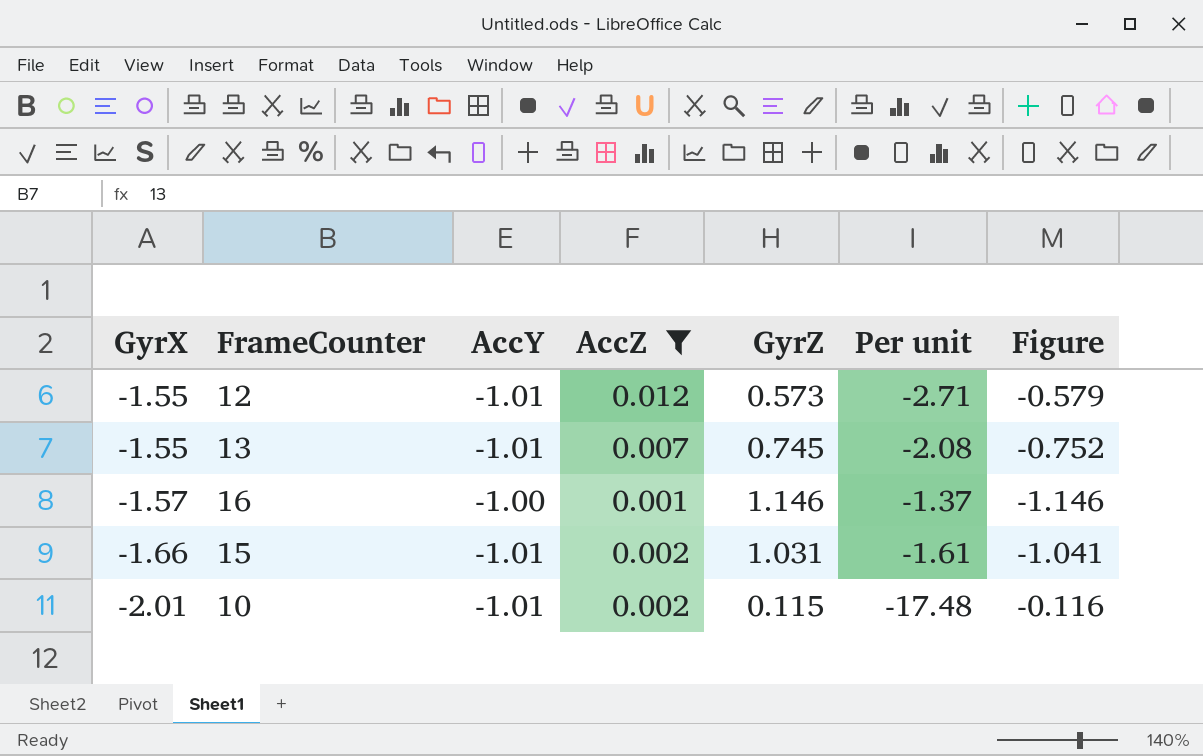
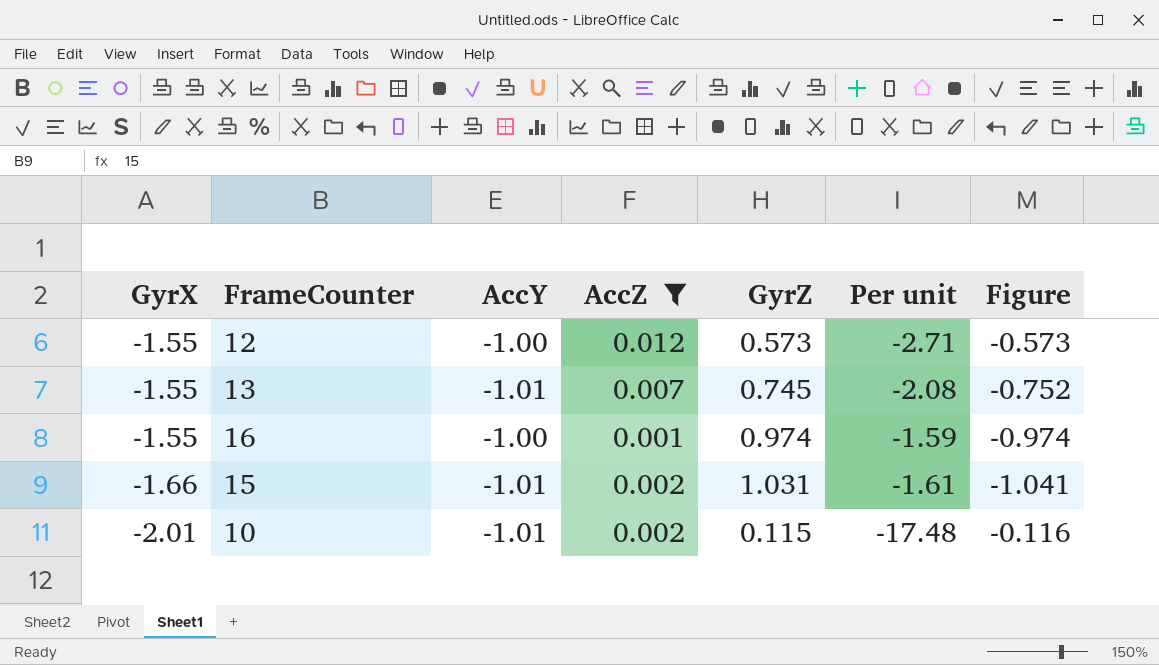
12 | AccY: -1.01 -> -1.00
12 | Figure: -0.579 -> -0.573
16 | GyrX: -1.57 -> -1.55
16 | GyrZ: 1.146 -> 0.974
16 | Per unit: -1.37 -> -1.59
16 | Figure: -1.146 -> -0.974

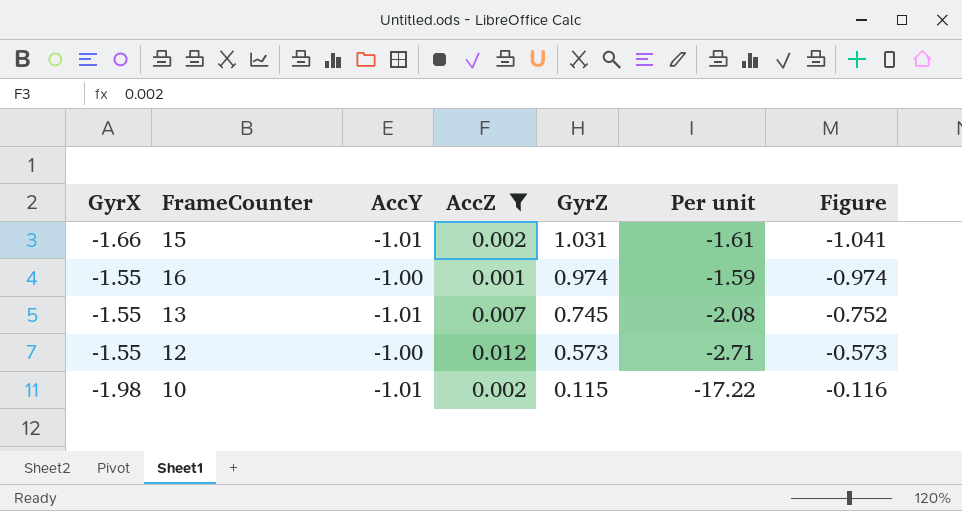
row order: GyrX descending -> GyrZ descending
10 | GyrX: -2.01 -> -1.98
10 | Per unit: -17.48 -> -17.22

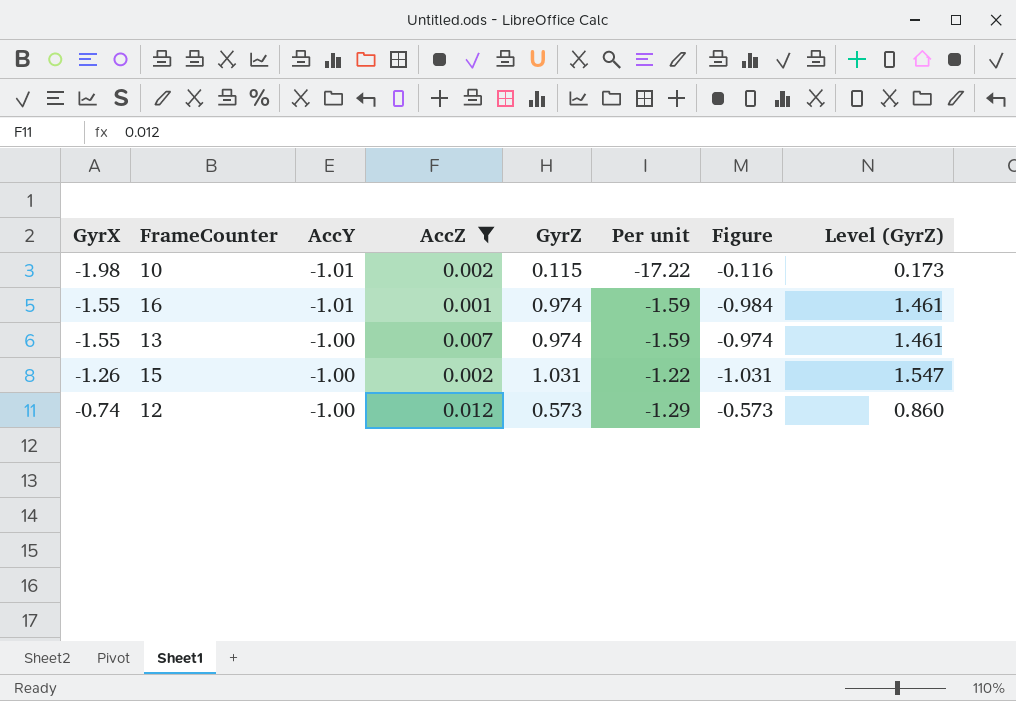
row order: GyrZ descending -> GyrX ascending
column Level (GyrZ) | formula: none -> [GyrZ] * 1.5
16 | AccY: -1.00 -> -1.01
16 | Figure: -0.974 -> -0.984
13 | AccY: -1.01 -> -1.00
13 | GyrZ: 0.745 -> 0.974
13 | Per unit: -2.08 -> -1.59
13 | Figure: -0.752 -> -0.974
15 | GyrX: -1.66 -> -1.26
15 | AccY: -1.01 -> -1.00
15 | Per unit: -1.61 -> -1.22
15 | Figure: -1.041 -> -1.031
12 | GyrX: -1.55 -> -0.74
12 | Per unit: -2.71 -> -1.29

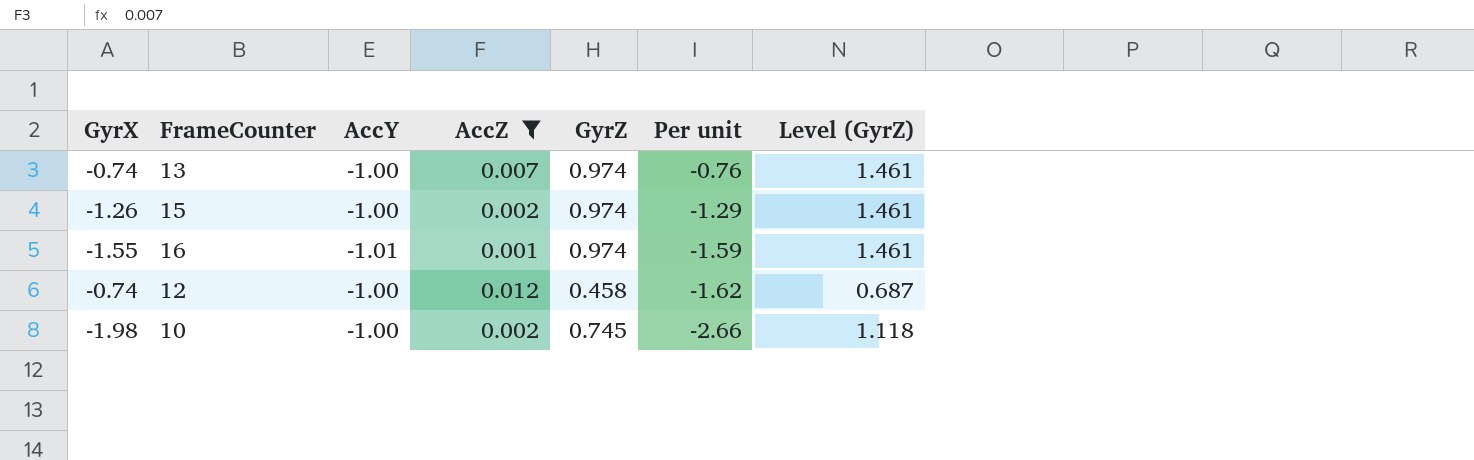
row order: GyrX ascending -> Per unit descending
column Figure | formula: [AccY] * [GyrZ] -> none
13 | GyrX: -1.55 -> -0.74
13 | Per unit: -1.59 -> -0.76
15 | GyrZ: 1.031 -> 0.974
15 | Per unit: -1.22 -> -1.29
15 | Level (GyrZ): 1.547 -> 1.461
12 | GyrZ: 0.573 -> 0.458
12 | Per unit: -1.29 -> -1.62
12 | Level (GyrZ): 0.860 -> 0.687
10 | AccY: -1.01 -> -1.00
10 | GyrZ: 0.115 -> 0.745
10 | Per unit: -17.22 -> -2.66
10 | Level (GyrZ): 0.173 -> 1.118

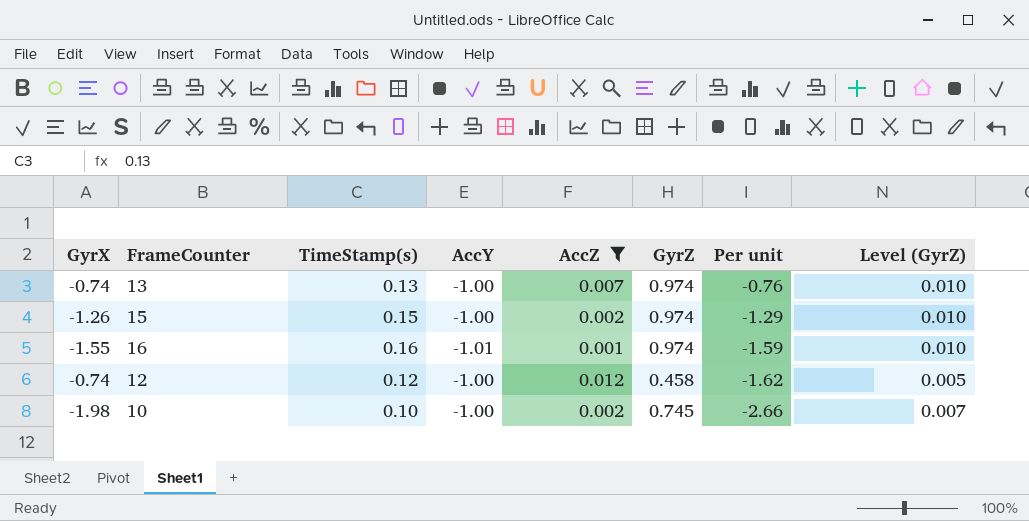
column TimeStamp(s) | position: none -> 3
column Level (GyrZ) | formula: [GyrZ] * 1.5 -> [GyrZ] * 0.01

